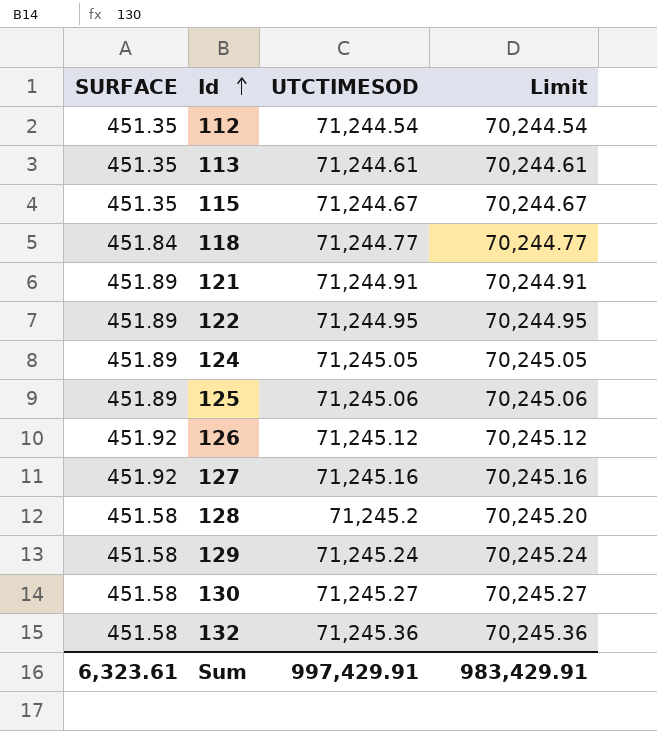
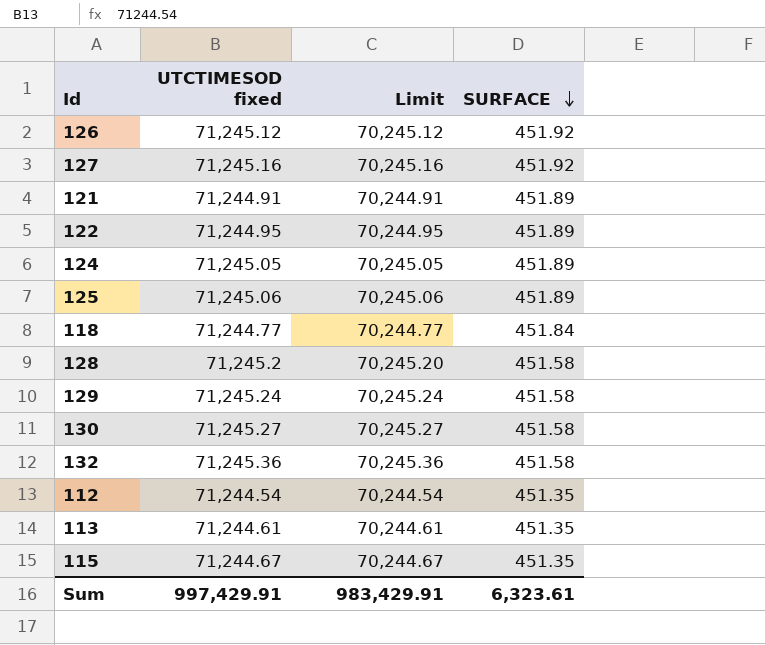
row order: Id ascending -> SURFACE descending
column name: UTCTIMESOD -> UTCTIMESOD fixed
column SURFACE | position: 1 -> 4

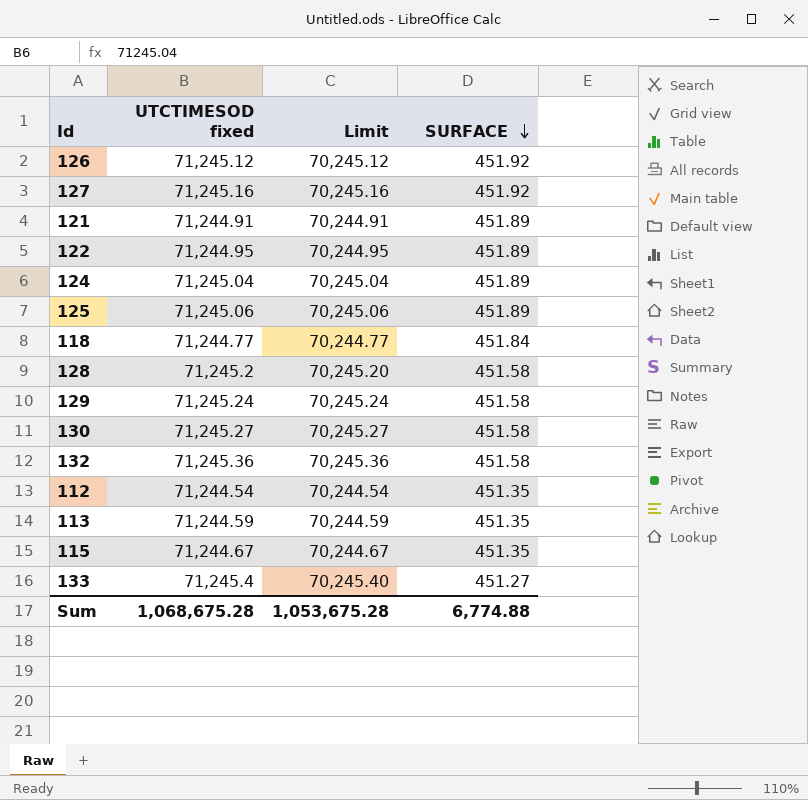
124 | UTCTIMESOD fixed: 71,245.05 -> 71,245.04
124 | Limit: 70,245.05 -> 70,245.04
113 | UTCTIMESOD fixed: 71,244.61 -> 71,244.59
113 | Limit: 70,244.61 -> 70,244.59
row 133: none -> 71,245.4 | 70,245.40 | 451.27
Sum | UTCTIMESOD fixed: 997,429.91 -> 1,068,675.28
Sum | Limit: 983,429.91 -> 1,053,675.28
Sum | SURFACE: 6,323.61 -> 6,774.88

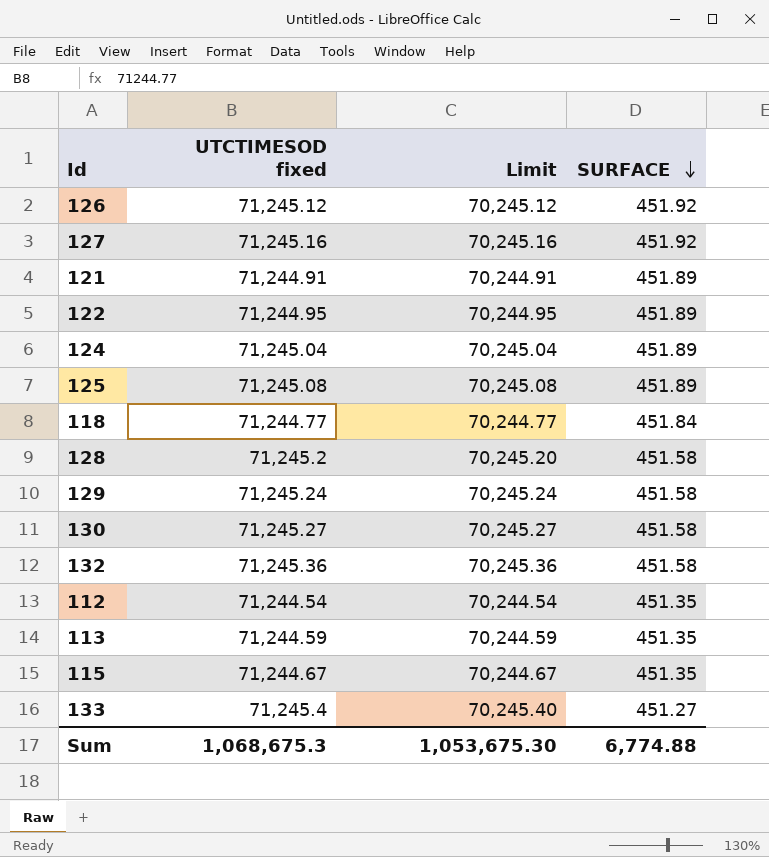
125 | UTCTIMESOD fixed: 71,245.06 -> 71,245.08
125 | Limit: 70,245.06 -> 70,245.08
Sum | UTCTIMESOD fixed: 1,068,675.28 -> 1,068,675.3
Sum | Limit: 1,053,675.28 -> 1,053,675.30

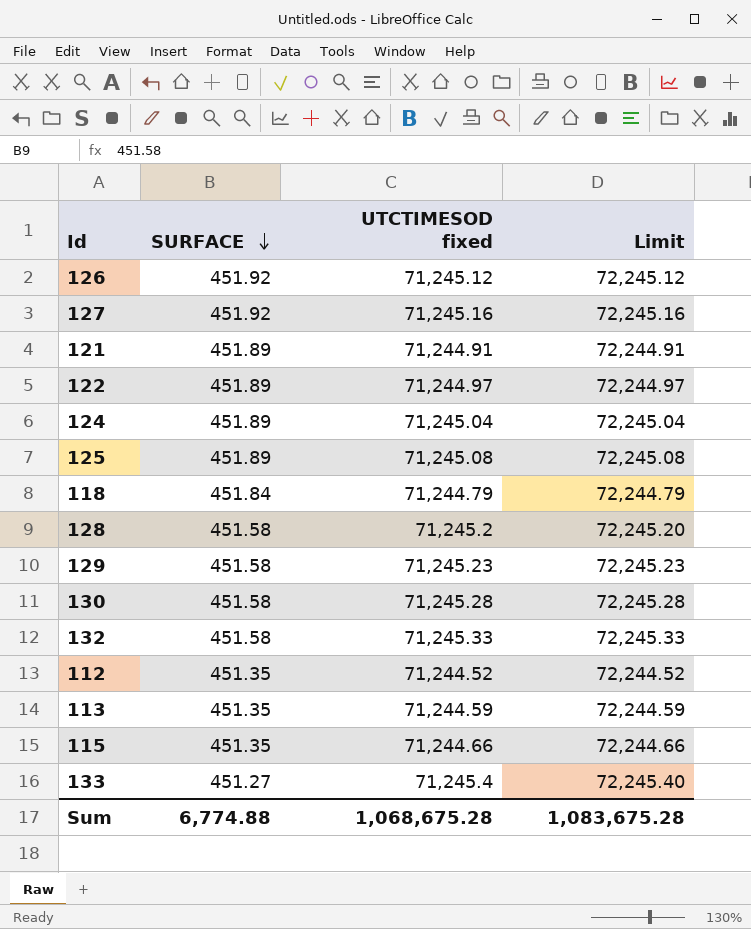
column SURFACE | position: 4 -> 2
column Limit | formula: [UTCTIMESOD fixed] - 1000 -> [UTCTIMESOD fixed] + 1000
122 | UTCTIMESOD fixed: 71,244.95 -> 71,244.97
118 | UTCTIMESOD fixed: 71,244.77 -> 71,244.79
129 | UTCTIMESOD fixed: 71,245.24 -> 71,245.23
130 | UTCTIMESOD fixed: 71,245.27 -> 71,245.28
132 | UTCTIMESOD fixed: 71,245.36 -> 71,245.33
112 | UTCTIMESOD fixed: 71,244.54 -> 71,244.52
115 | UTCTIMESOD fixed: 71,244.67 -> 71,244.66
Sum | UTCTIMESOD fixed: 1,068,675.3 -> 1,068,675.28
Sum | Limit: 1,053,675.30 -> 1,083,675.28

